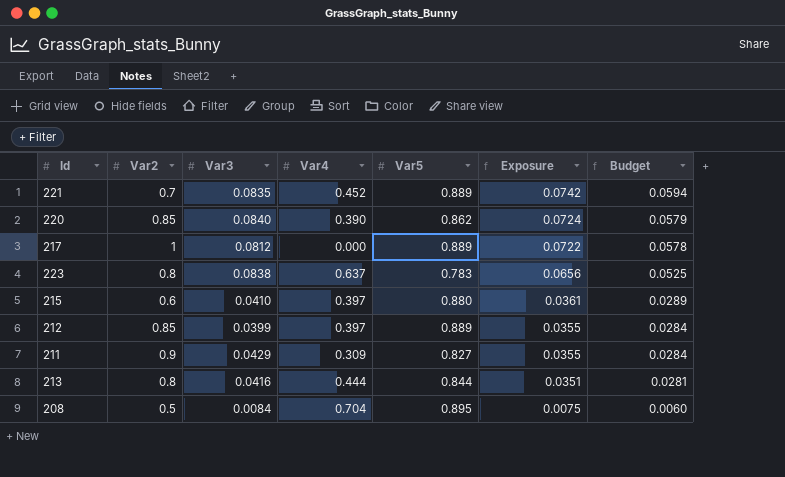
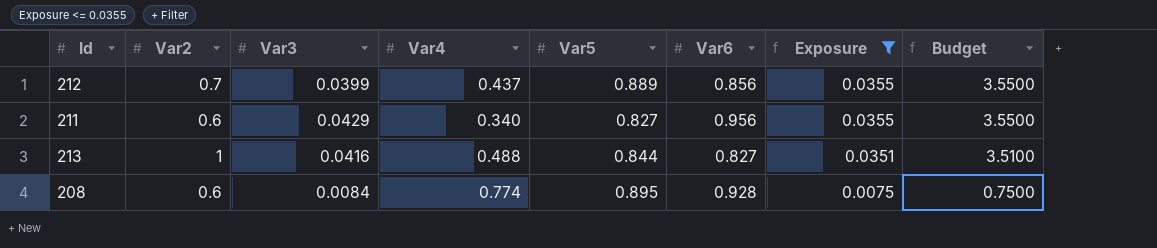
filter: none -> Exposure <= 0.0355
column Var6 | position: none -> 6
column Budget | formula: [Exposure] * 0.8 -> [Exposure] * 100
212 | Var2: 0.85 -> 0.7
212 | Var4: 0.397 -> 0.437
211 | Var2: 0.9 -> 0.6
211 | Var4: 0.309 -> 0.340
213 | Var2: 0.8 -> 1
213 | Var4: 0.444 -> 0.488
208 | Var2: 0.5 -> 0.6
208 | Var4: 0.704 -> 0.774

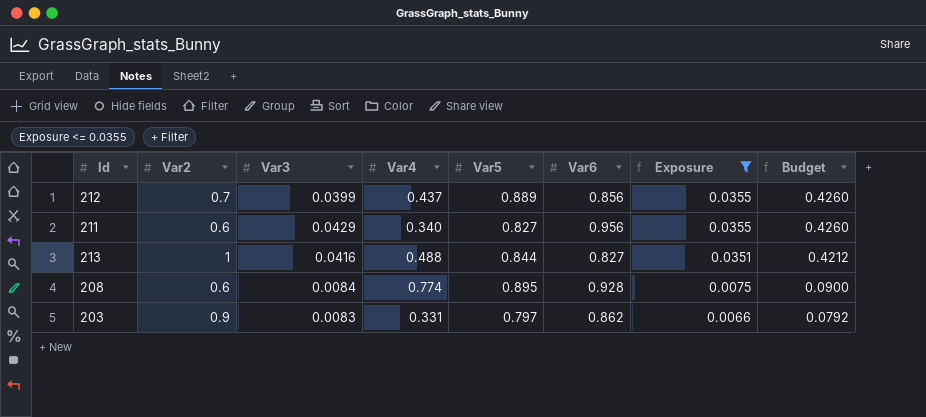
column Budget | formula: [Exposure] * 100 -> [Exposure] * 12
row 203: none -> 0.9 | 0.0083 | 0.331 | 0.797 | 0.862 | 0.0066 | 0.0792

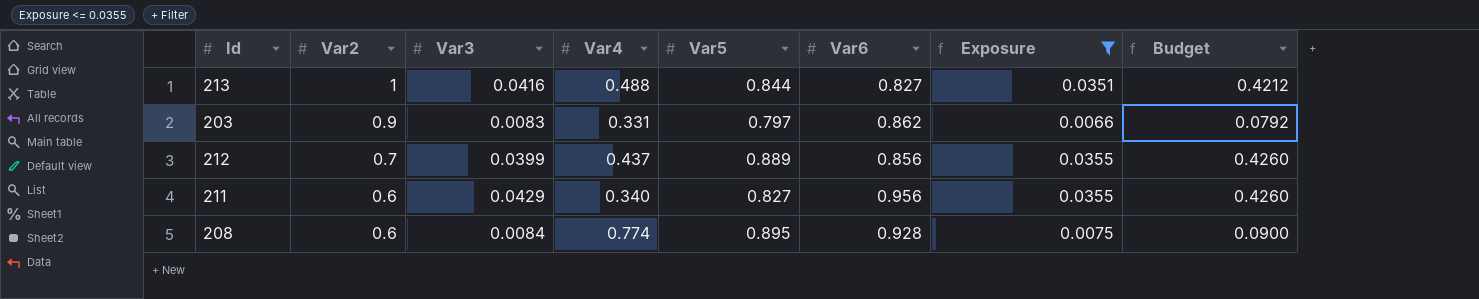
row order: Exposure descending -> Var2 descending

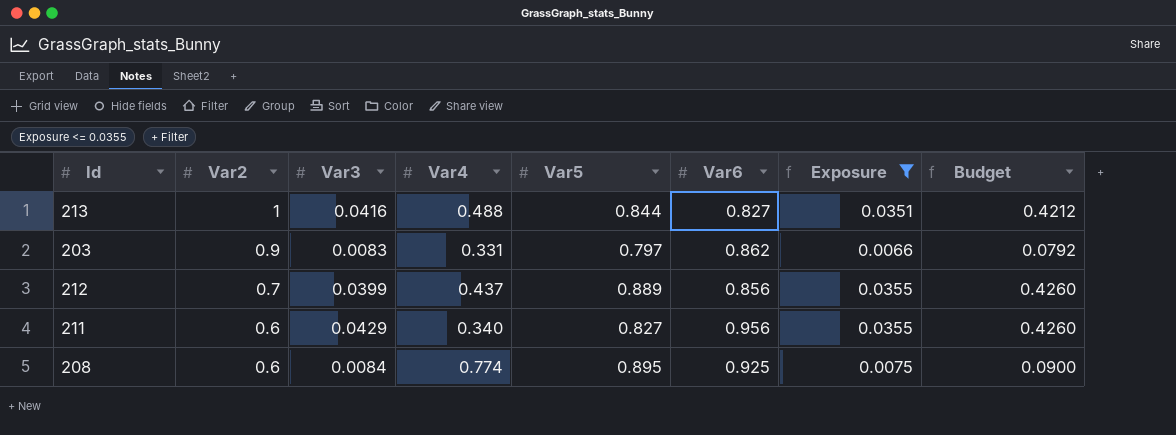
208 | Var6: 0.928 -> 0.925

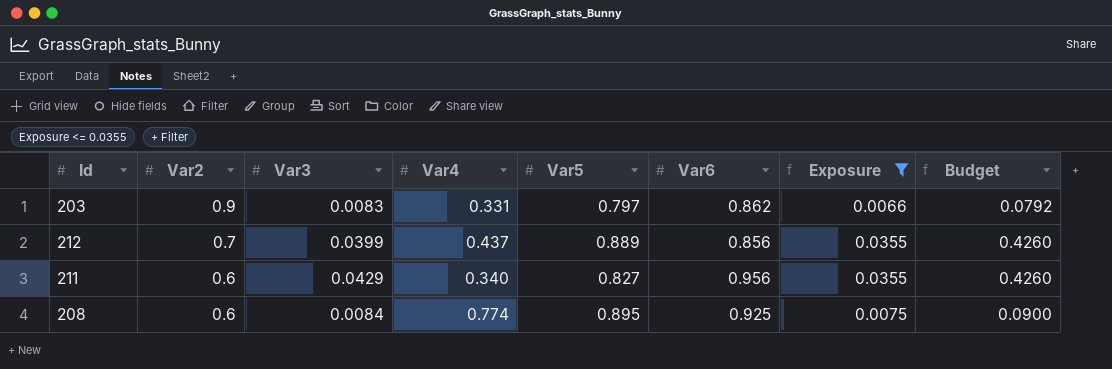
row 213: 1 | 0.0416 | 0.488 | 0.844 | 0.827 | 0.0351 | 0.4212 -> none

